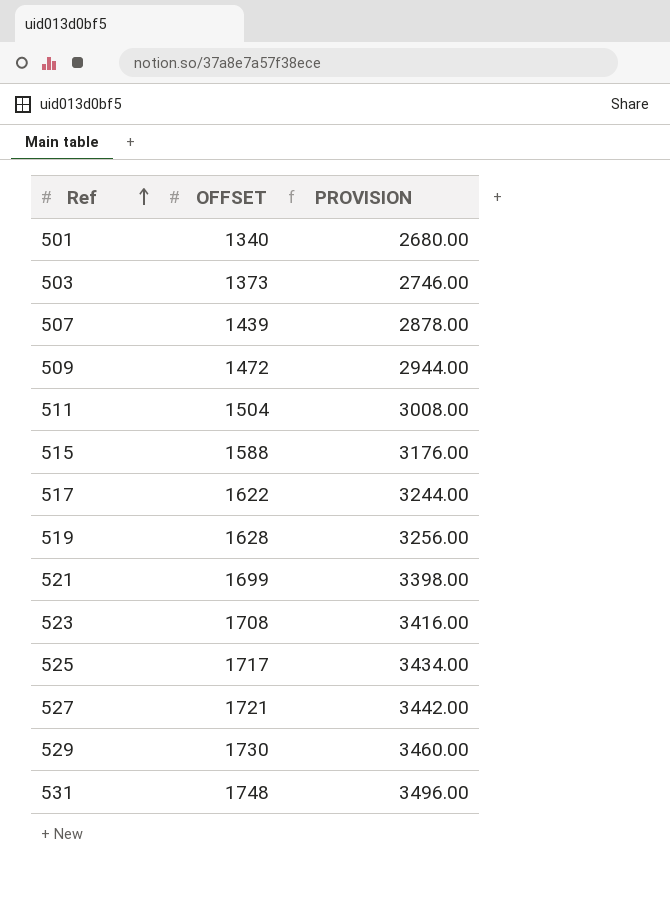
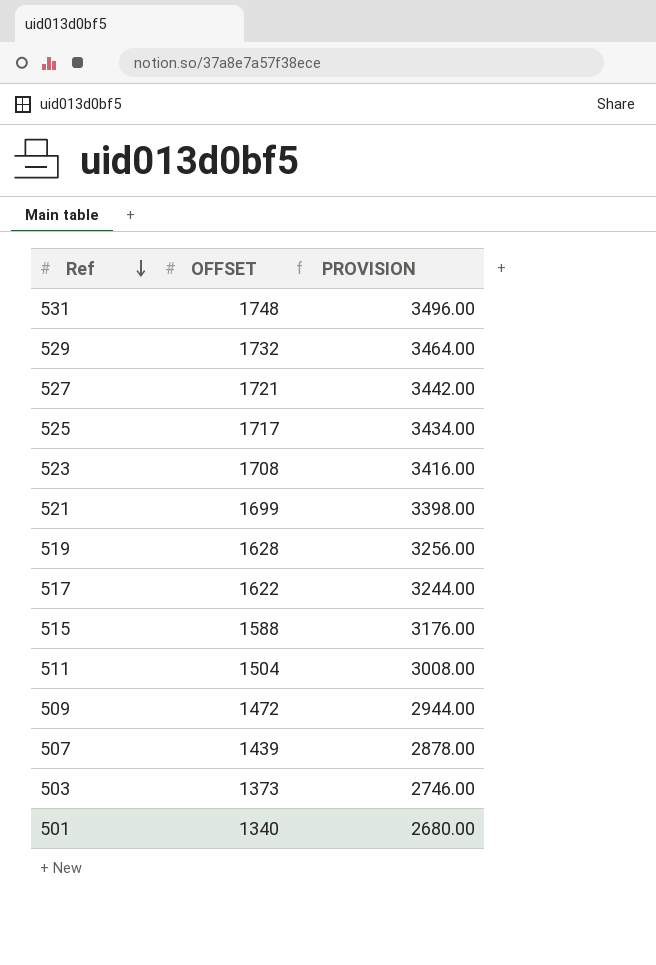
row order: Ref ascending -> Ref descending
529 | OFFSET: 1730 -> 1732
529 | PROVISION: 3460.00 -> 3464.00

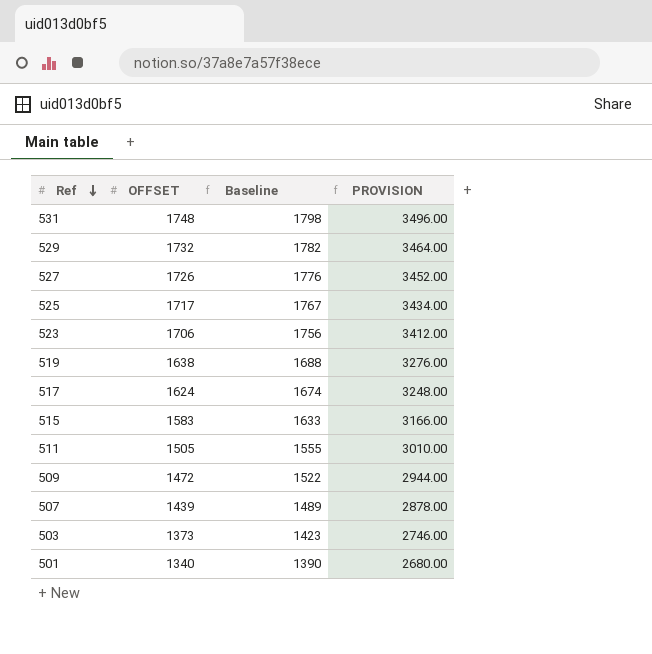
column Baseline | formula: none -> [OFFSET] + 50
row 521: 1699 | 3398.00 -> none
527 | OFFSET: 1721 -> 1726
527 | PROVISION: 3442.00 -> 3452.00
523 | OFFSET: 1708 -> 1706
523 | PROVISION: 3416.00 -> 3412.00
519 | OFFSET: 1628 -> 1638
519 | PROVISION: 3256.00 -> 3276.00
517 | OFFSET: 1622 -> 1624
517 | PROVISION: 3244.00 -> 3248.00
515 | OFFSET: 1588 -> 1583
515 | PROVISION: 3176.00 -> 3166.00
511 | OFFSET: 1504 -> 1505
511 | PROVISION: 3008.00 -> 3010.00

